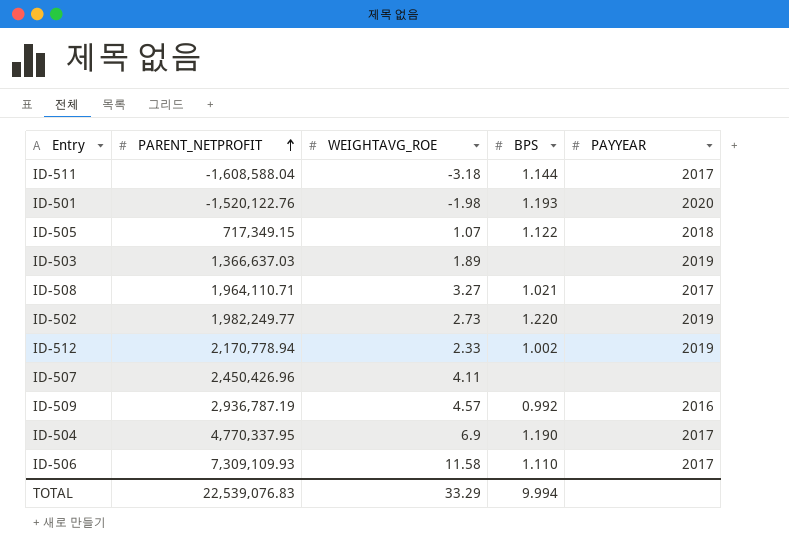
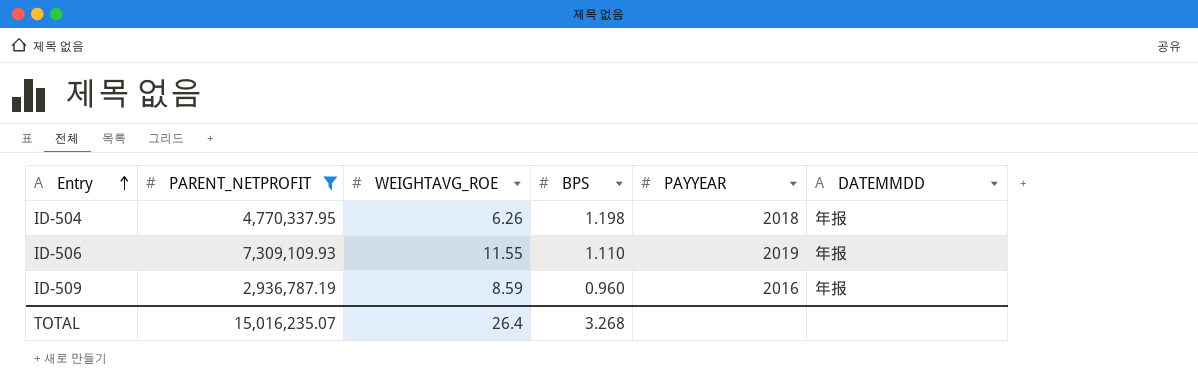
filter: none -> PARENT_NETPROFIT >= 2,936,787.19
row order: PARENT_NETPROFIT ascending -> Entry ascending
column DATEMMDD | position: none -> 6
ID-504 | WEIGHTAVG_ROE: 6.9 -> 6.26
ID-504 | BPS: 1.190 -> 1.198
ID-504 | PAYYEAR: 2017 -> 2018
ID-506 | WEIGHTAVG_ROE: 11.58 -> 11.55
ID-506 | PAYYEAR: 2017 -> 2019
ID-509 | WEIGHTAVG_ROE: 4.57 -> 8.59
ID-509 | BPS: 0.992 -> 0.960
TOTAL | PARENT_NETPROFIT: 22,539,076.83 -> 15,016,235.07
TOTAL | WEIGHTAVG_ROE: 33.29 -> 26.4
TOTAL | BPS: 9.994 -> 3.268

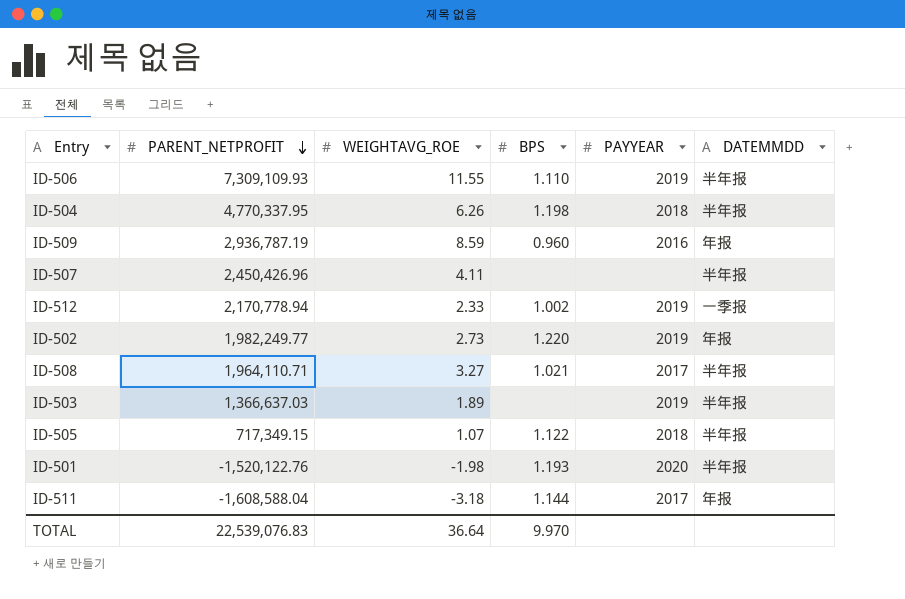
filter: PARENT_NETPROFIT >= 2,936,787.19 -> none
row order: Entry ascending -> PARENT_NETPROFIT descending
ID-506 | DATEMMDD: 年报 -> 半年报
ID-504 | DATEMMDD: 年报 -> 半年报
TOTAL | PARENT_NETPROFIT: 15,016,235.07 -> 22,539,076.83
TOTAL | WEIGHTAVG_ROE: 26.4 -> 36.64
TOTAL | BPS: 3.268 -> 9.970

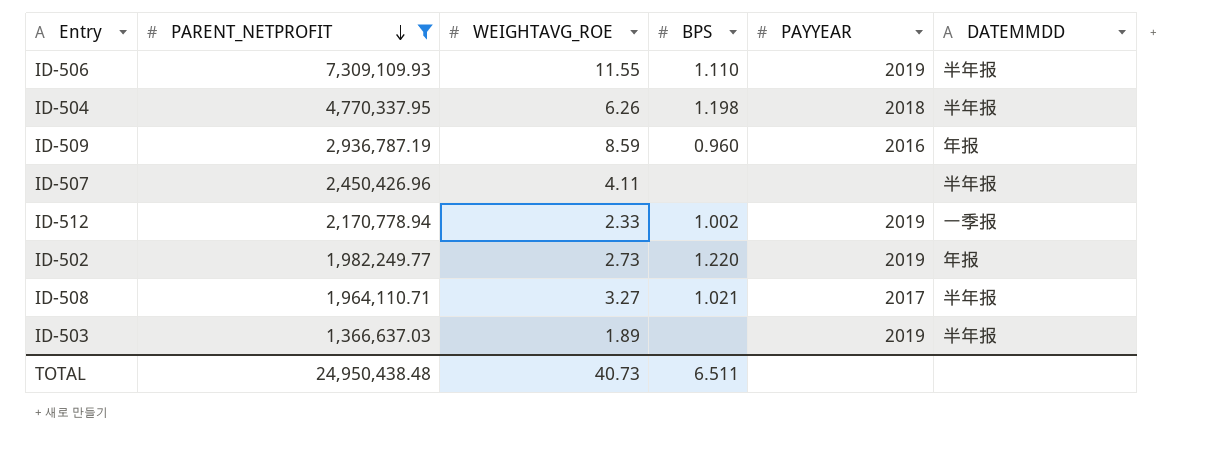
filter: none -> PARENT_NETPROFIT >= 1,366,637.03
TOTAL | PARENT_NETPROFIT: 22,539,076.83 -> 24,950,438.48
TOTAL | WEIGHTAVG_ROE: 36.64 -> 40.73
TOTAL | BPS: 9.970 -> 6.511

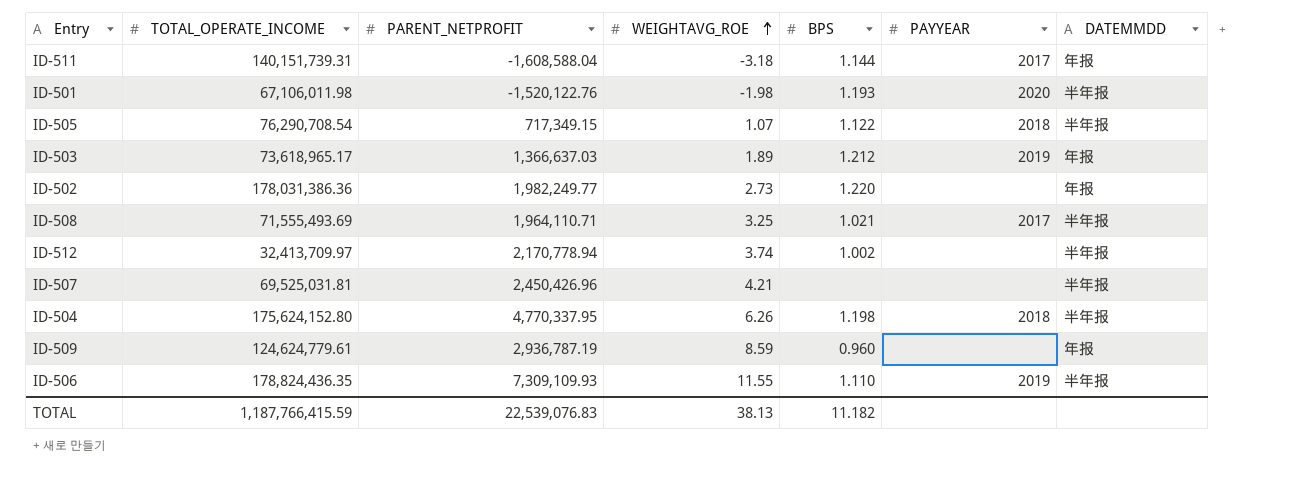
filter: PARENT_NETPROFIT >= 1,366,637.03 -> none
row order: PARENT_NETPROFIT descending -> WEIGHTAVG_ROE ascending
column TOTAL_OPERATE_INCOME | position: none -> 2
ID-503 | BPS: none -> 1.212
ID-503 | DATEMMDD: 半年报 -> 年报
ID-502 | PAYYEAR: 2019 -> none
ID-508 | WEIGHTAVG_ROE: 3.27 -> 3.25
ID-512 | WEIGHTAVG_ROE: 2.33 -> 3.74
ID-512 | PAYYEAR: 2019 -> none
ID-512 | DATEMMDD: 一季报 -> 半年报
ID-507 | WEIGHTAVG_ROE: 4.11 -> 4.21
ID-509 | PAYYEAR: 2016 -> none
TOTAL | PARENT_NETPROFIT: 24,950,438.48 -> 22,539,076.83
TOTAL | WEIGHTAVG_ROE: 40.73 -> 38.13
TOTAL | BPS: 6.511 -> 11.182

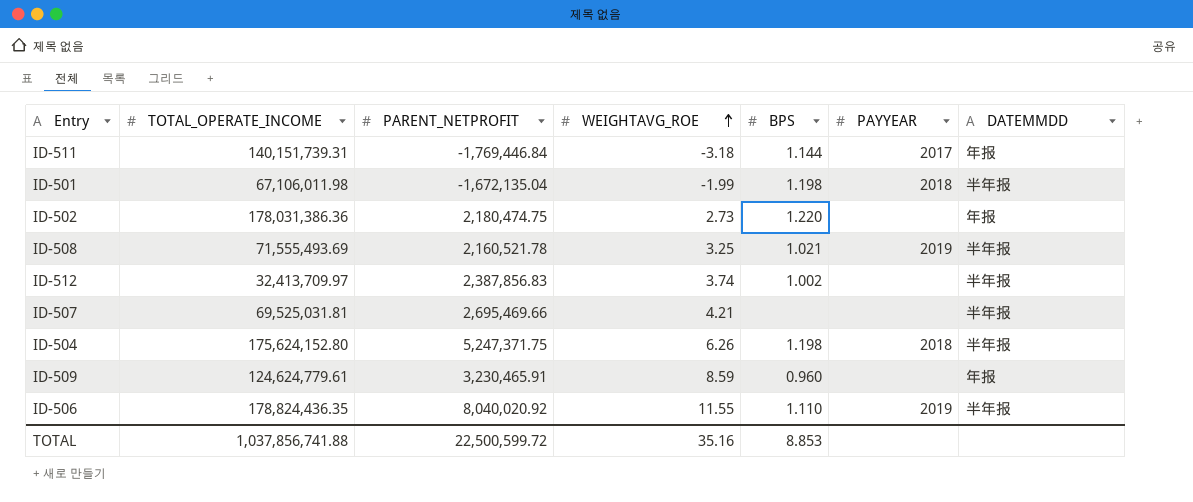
row ID-505: 76,290,708.54 | 717,349.15 | 1.07 | 1.122 | 2018 | 半年报 -> none
row ID-503: 73,618,965.17 | 1,366,637.03 | 1.89 | 1.212 | 2019 | 年报 -> none
ID-511 | PARENT_NETPROFIT: -1,608,588.04 -> -1,769,446.84
ID-501 | PARENT_NETPROFIT: -1,520,122.76 -> -1,672,135.04
ID-501 | WEIGHTAVG_ROE: -1.98 -> -1.99
ID-501 | BPS: 1.193 -> 1.198
ID-501 | PAYYEAR: 2020 -> 2018
ID-502 | PARENT_NETPROFIT: 1,982,249.77 -> 2,180,474.75
ID-508 | PARENT_NETPROFIT: 1,964,110.71 -> 2,160,521.78
ID-508 | PAYYEAR: 2017 -> 2019
ID-512 | PARENT_NETPROFIT: 2,170,778.94 -> 2,387,856.83
ID-507 | PARENT_NETPROFIT: 2,450,426.96 -> 2,695,469.66
ID-504 | PARENT_NETPROFIT: 4,770,337.95 -> 5,247,371.75
ID-509 | PARENT_NETPROFIT: 2,936,787.19 -> 3,230,465.91
ID-506 | PARENT_NETPROFIT: 7,309,109.93 -> 8,040,020.92
TOTAL | TOTAL_OPERATE_INCOME: 1,187,766,415.59 -> 1,037,856,741.88
TOTAL | PARENT_NETPROFIT: 22,539,076.83 -> 22,500,599.72
TOTAL | WEIGHTAVG_ROE: 38.13 -> 35.16
TOTAL | BPS: 11.182 -> 8.853

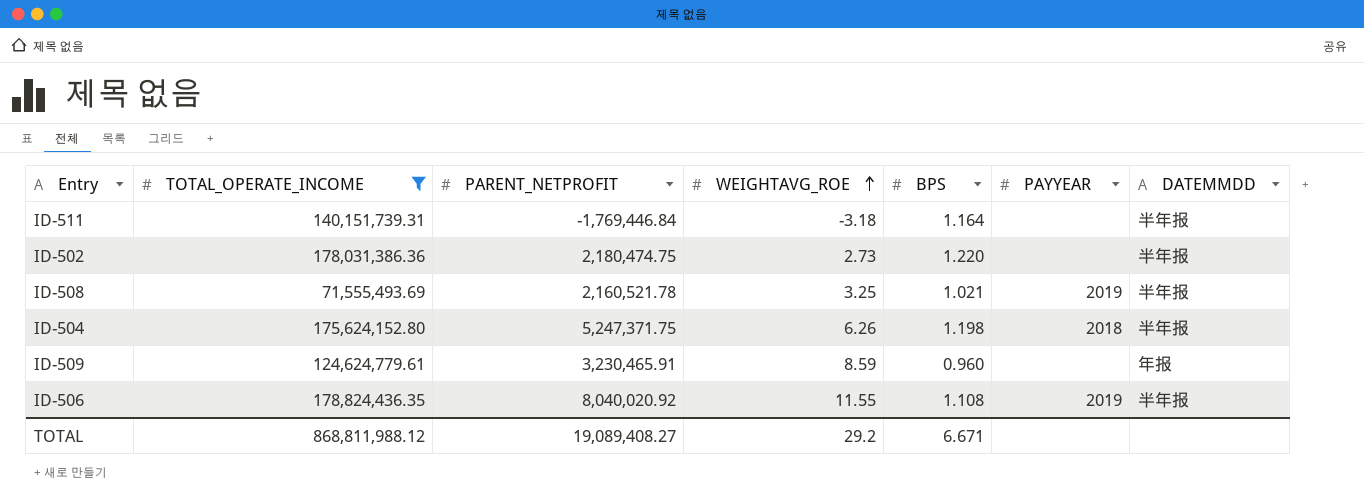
filter: none -> TOTAL_OPERATE_INCOME >= 71,555,493.69
ID-511 | BPS: 1.144 -> 1.164
ID-511 | PAYYEAR: 2017 -> none
ID-511 | DATEMMDD: 年报 -> 半年报
ID-502 | DATEMMDD: 年报 -> 半年报
ID-506 | BPS: 1.110 -> 1.108
TOTAL | TOTAL_OPERATE_INCOME: 1,037,856,741.88 -> 868,811,988.12
TOTAL | PARENT_NETPROFIT: 22,500,599.72 -> 19,089,408.27
TOTAL | WEIGHTAVG_ROE: 35.16 -> 29.2
TOTAL | BPS: 8.853 -> 6.671

